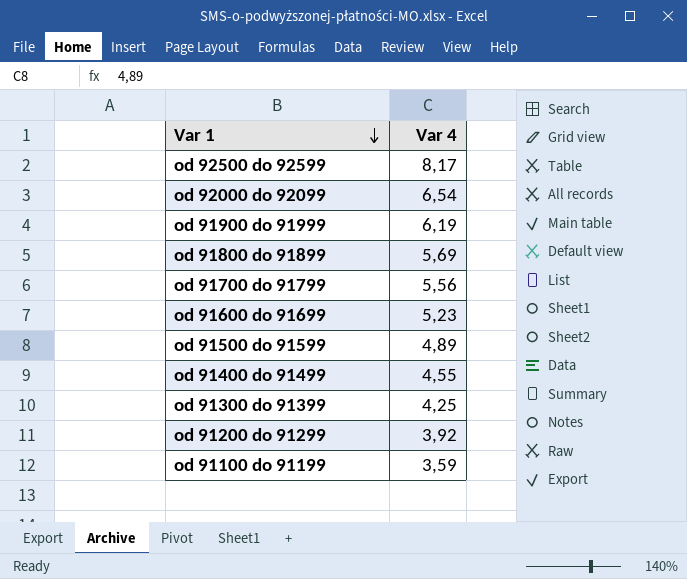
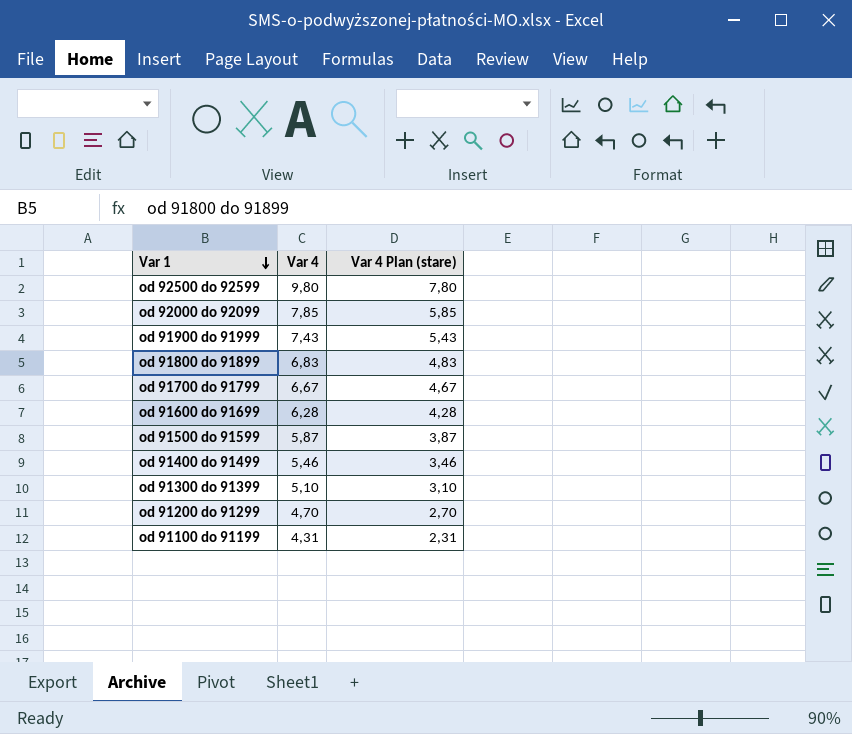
column Var 4 Plan (stare) | formula: none -> [Var 4] - 2
od 92500 do 92599 | Var 4: 8,17 -> 9,80
od 92000 do 92099 | Var 4: 6,54 -> 7,85
od 91900 do 91999 | Var 4: 6,19 -> 7,43
od 91800 do 91899 | Var 4: 5,69 -> 6,83
od 91700 do 91799 | Var 4: 5,56 -> 6,67
od 91600 do 91699 | Var 4: 5,23 -> 6,28
od 91500 do 91599 | Var 4: 4,89 -> 5,87
od 91400 do 91499 | Var 4: 4,55 -> 5,46
od 91300 do 91399 | Var 4: 4,25 -> 5,10
od 91200 do 91299 | Var 4: 3,92 -> 4,70
od 91100 do 91199 | Var 4: 3,59 -> 4,31

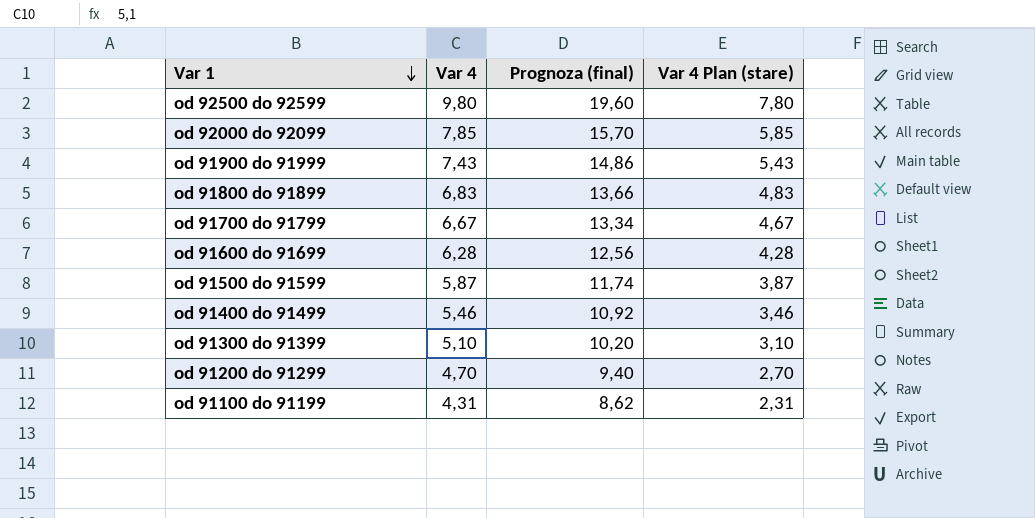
column Prognoza (final) | formula: none -> [Var 4] * 2

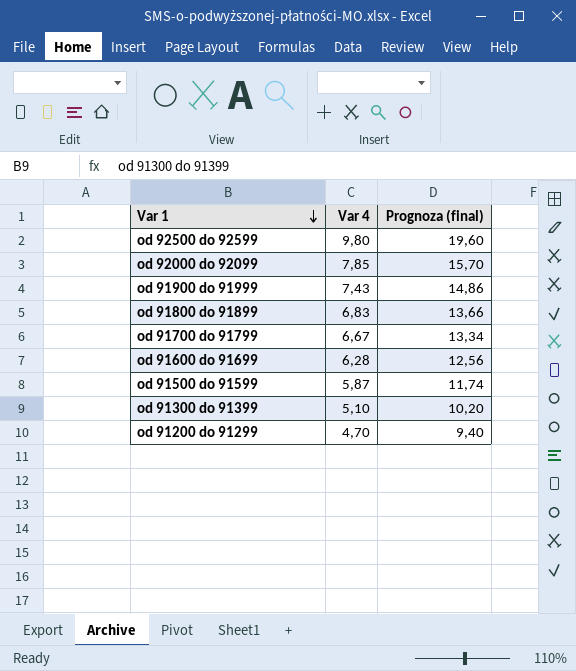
column Var 4 Plan (stare) | formula: [Var 4] - 2 -> none
row od 91400 do 91499: 5,46 | 10,92 | 3,46 -> none
row od 91100 do 91199: 4,31 | 8,62 | 2,31 -> none

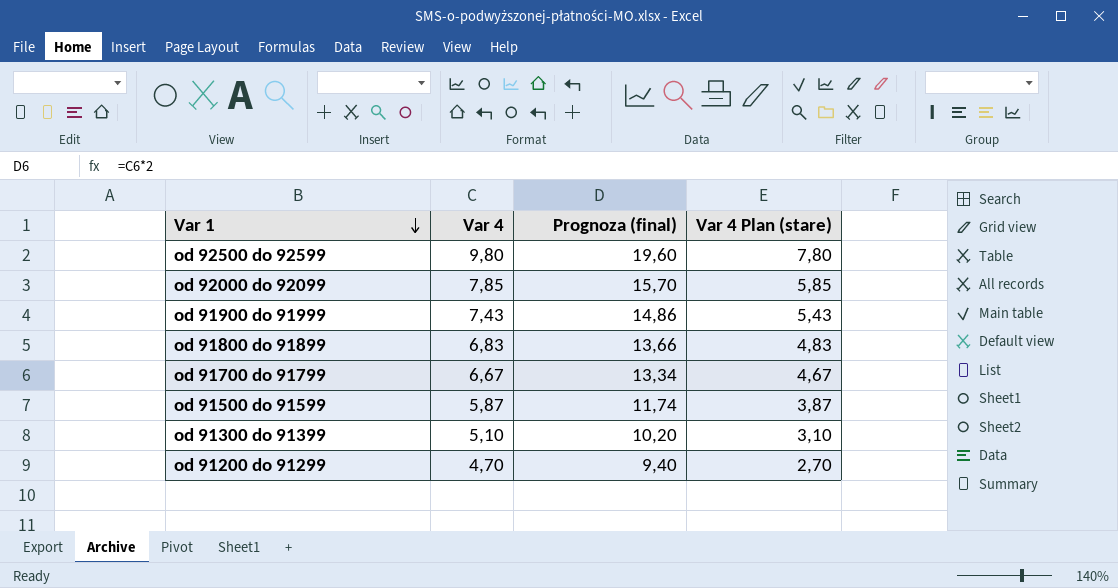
column Var 4 Plan (stare) | formula: none -> [Var 4] - 2
row od 91600 do 91699: 6,28 | 12,56 -> none

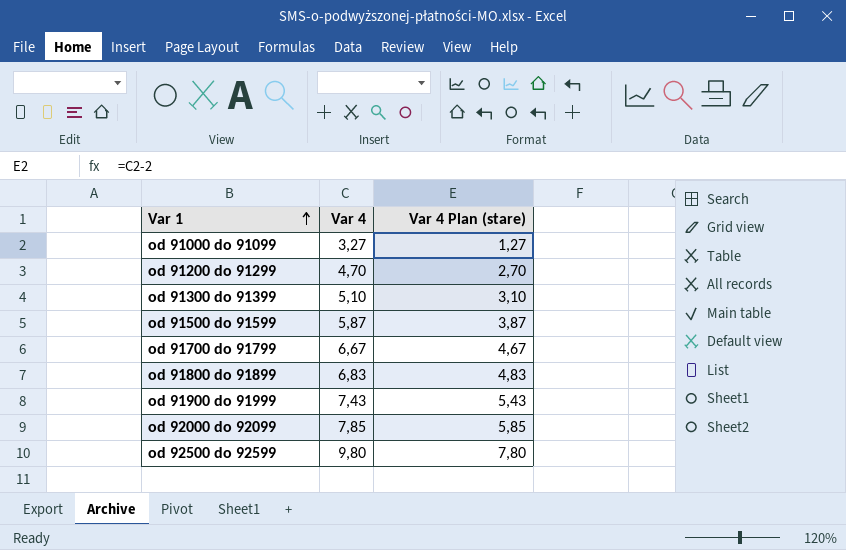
row order: Var 1 descending -> Var 1 ascending
column Prognoza (final) | formula: [Var 4] * 2 -> none
row od 91000 do 91099: none -> 3,27 | 1,27

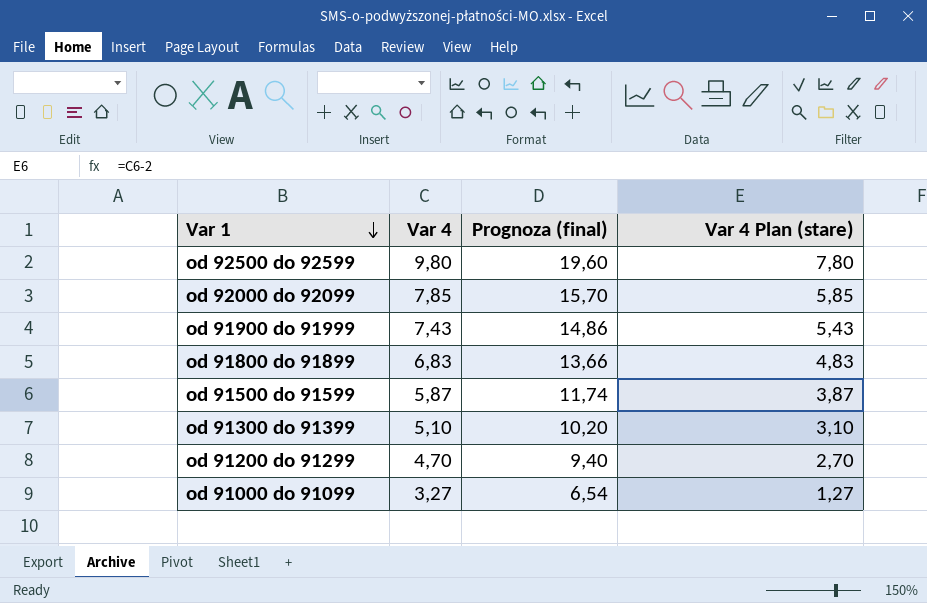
row order: Var 1 ascending -> Var 1 descending
column Prognoza (final) | formula: none -> [Var 4] * 2
row od 91700 do 91799: 6,67 | 4,67 -> none

